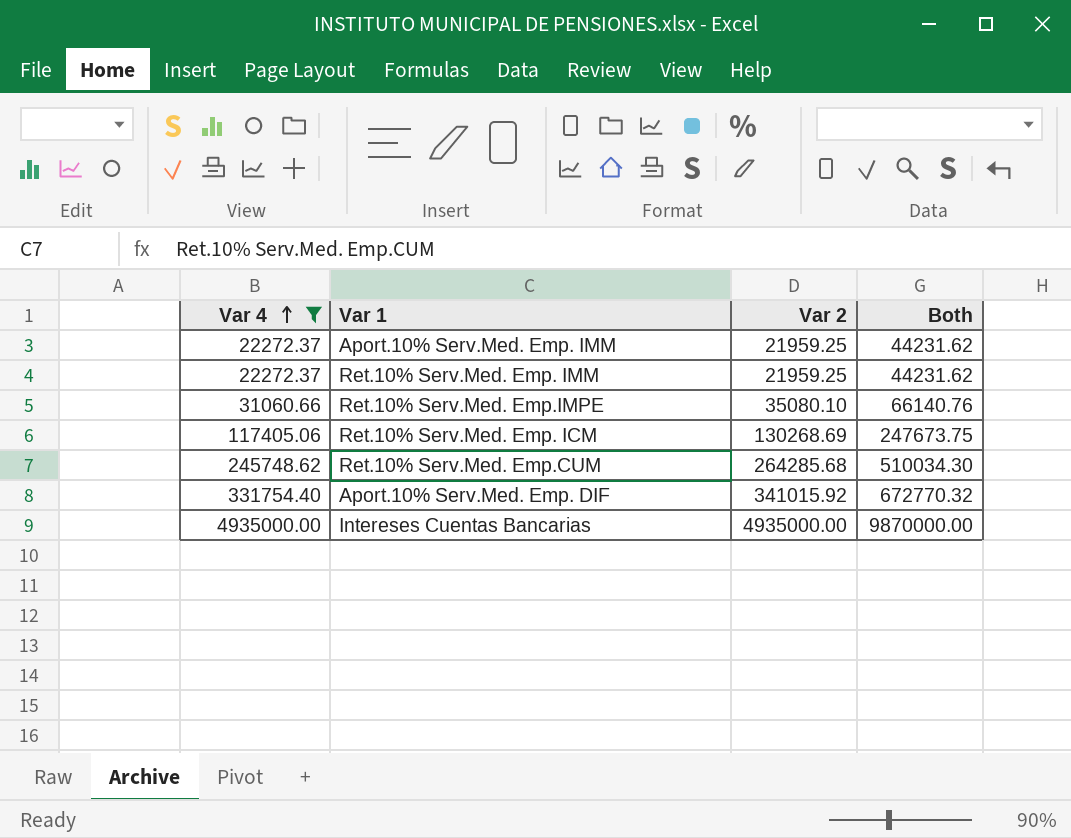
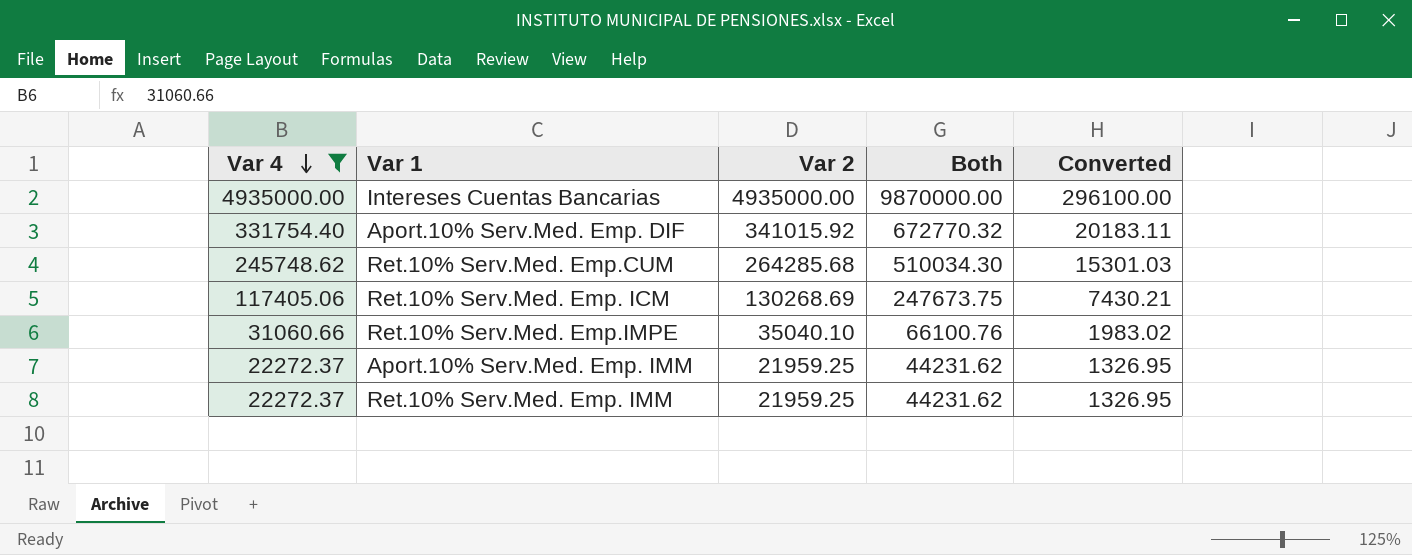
row order: Var 4 ascending -> Var 4 descending
column Converted | formula: none -> [Both] * 0.03
Ret.10% Serv.Med. Emp.IMPE | Var 2: 35080.10 -> 35040.10
Ret.10% Serv.Med. Emp.IMPE | Both: 66140.76 -> 66100.76

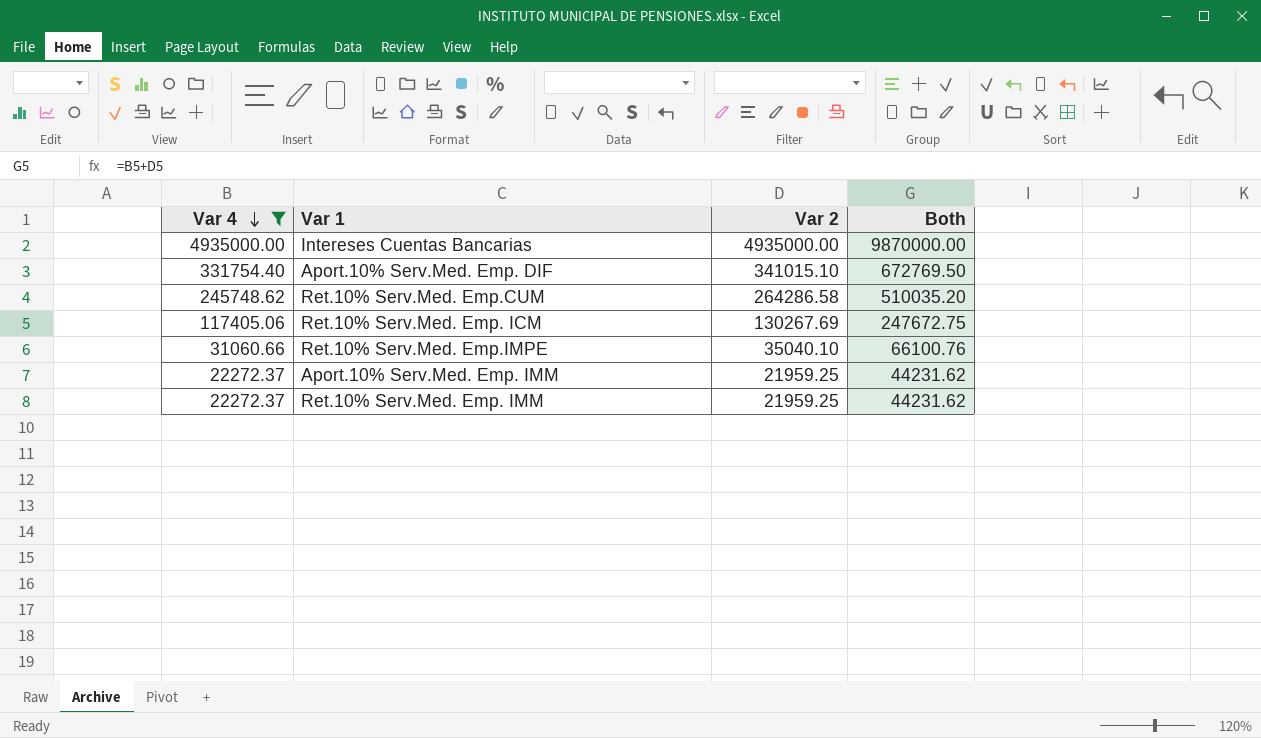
column Converted | formula: [Both] * 0.03 -> none
Aport.10% Serv.Med. Emp. DIF | Var 2: 341015.92 -> 341015.10
Aport.10% Serv.Med. Emp. DIF | Both: 672770.32 -> 672769.50
Ret.10% Serv.Med. Emp.CUM | Var 2: 264285.68 -> 264286.58
Ret.10% Serv.Med. Emp.CUM | Both: 510034.30 -> 510035.20
Ret.10% Serv.Med. Emp. ICM | Var 2: 130268.69 -> 130267.69
Ret.10% Serv.Med. Emp. ICM | Both: 247673.75 -> 247672.75

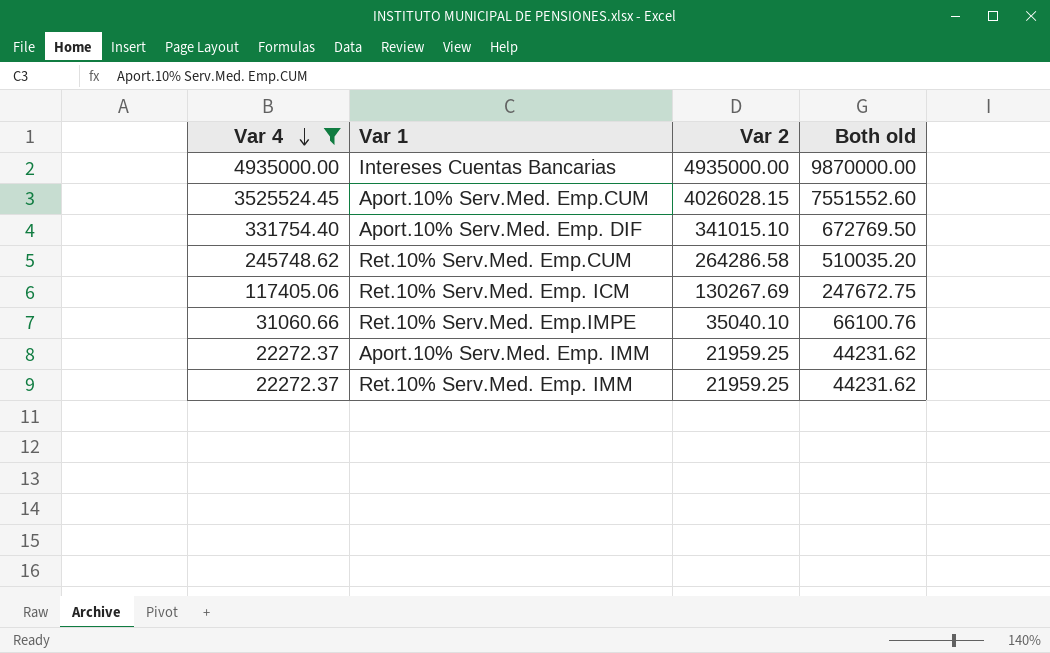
column name: Both -> Both old
row Aport.10% Serv.Med. Emp.CUM: none -> 3525524.45 | 4026028.15 | 7551552.60

